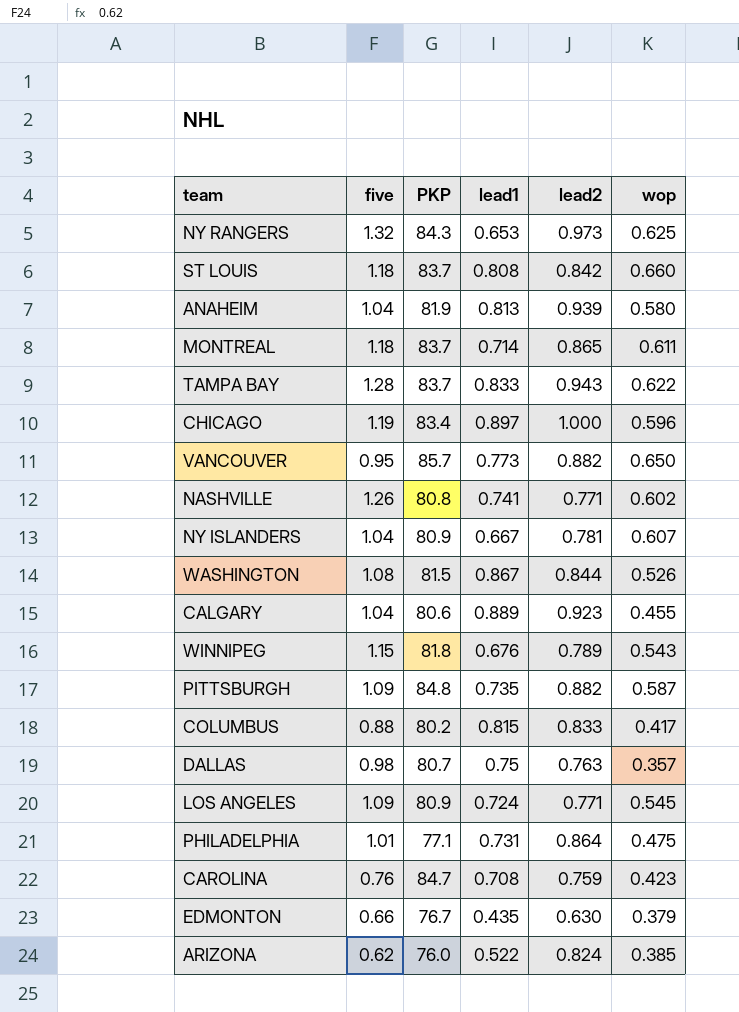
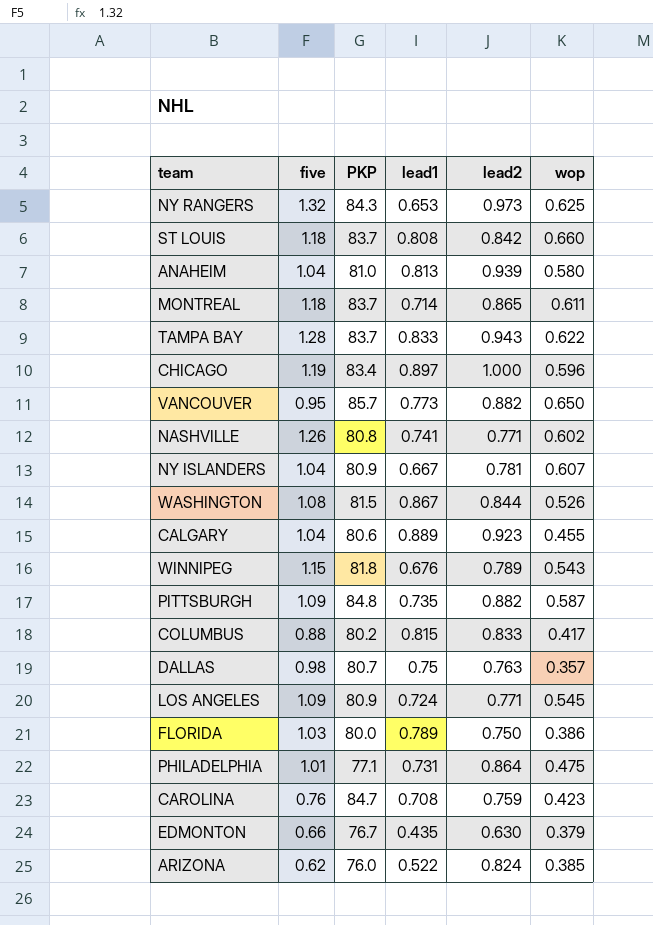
ANAHEIM | PKP: 81.9 -> 81.0
row FLORIDA: none -> 1.03 | 80.0 | 0.789 | 0.750 | 0.386

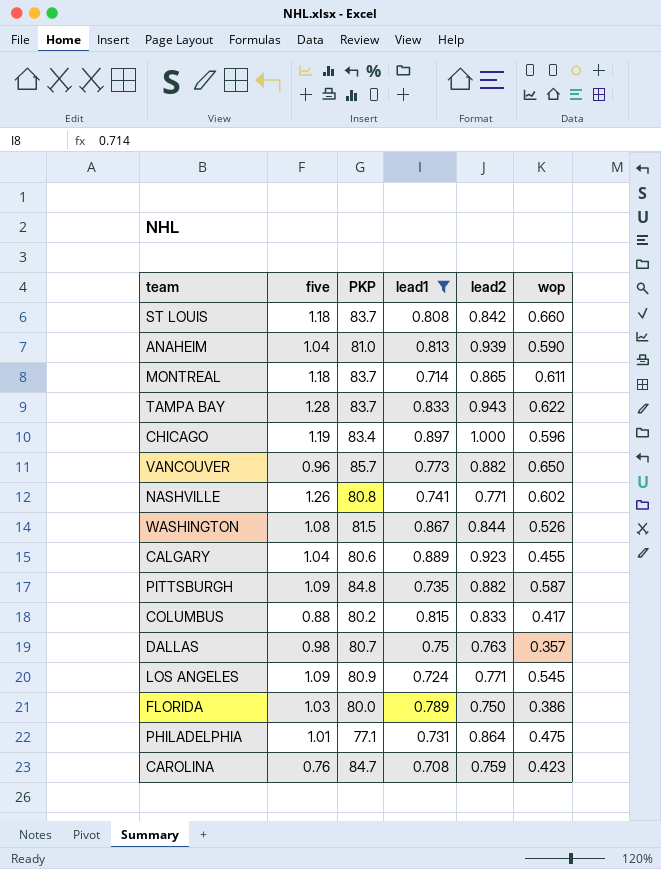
filter: none -> lead1 >= 0.708
ANAHEIM | wop: 0.580 -> 0.590
VANCOUVER | five: 0.95 -> 0.96

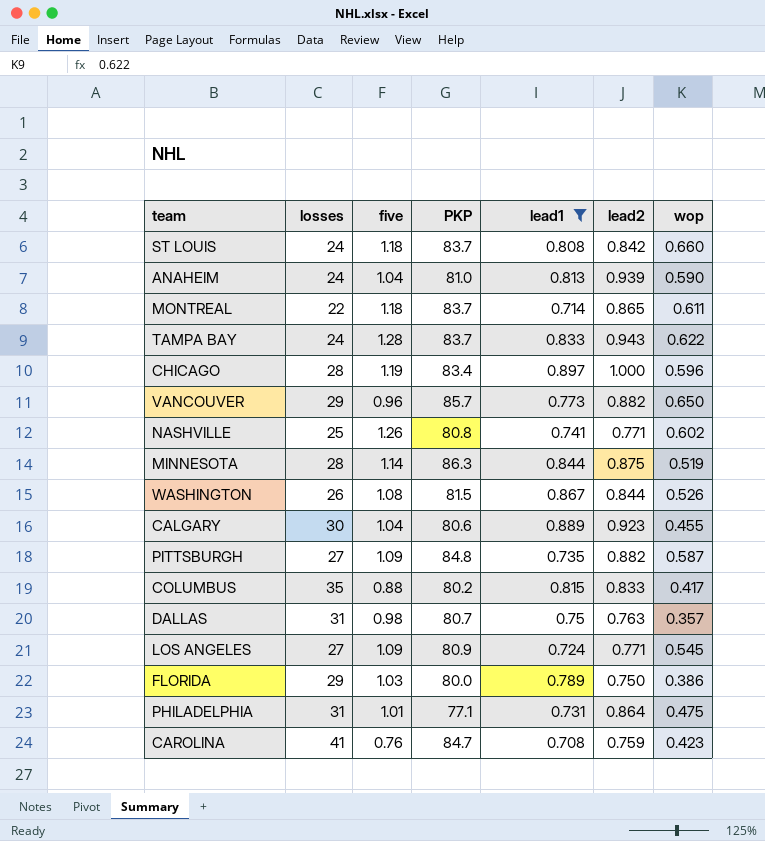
column losses | position: none -> 2
row MINNESOTA: none -> 28 | 1.14 | 86.3 | 0.844 | 0.875 | 0.519

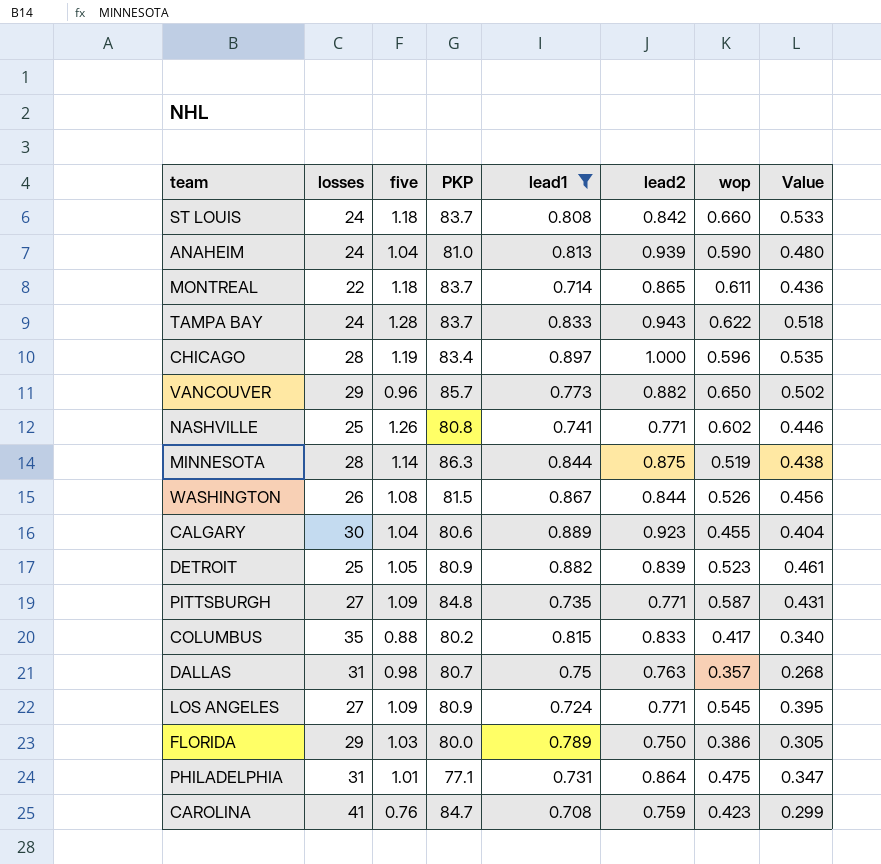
column Value | formula: none -> [lead1] * [wop]
row DETROIT: none -> 25 | 1.05 | 80.9 | 0.882 | 0.839 | 0.523 | 0.461
PITTSBURGH | lead2: 0.882 -> 0.771

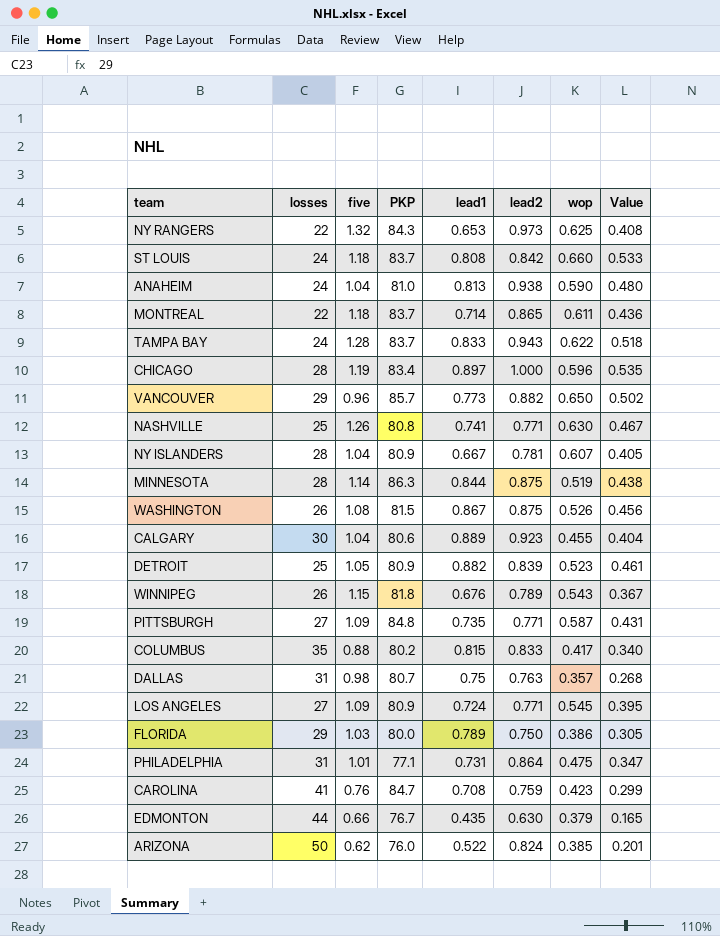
filter: lead1 >= 0.708 -> none
ANAHEIM | lead2: 0.939 -> 0.938
NASHVILLE | wop: 0.602 -> 0.630
NASHVILLE | Value: 0.446 -> 0.467
WASHINGTON | lead2: 0.844 -> 0.875

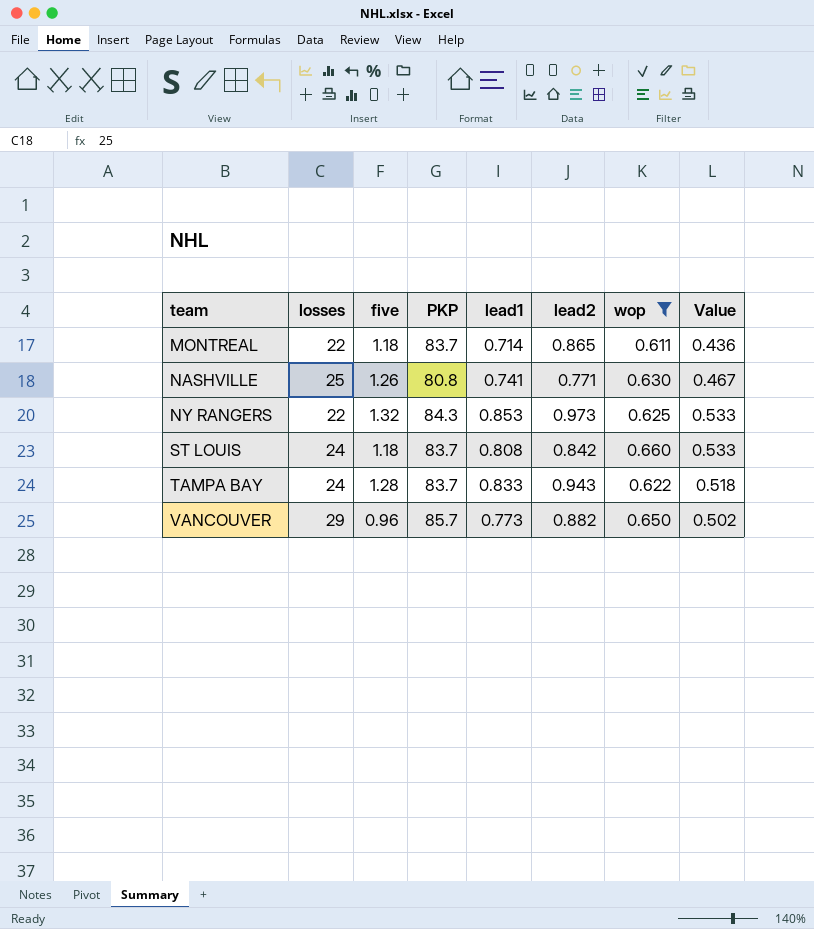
filter: none -> wop >= 0.611
row order: none -> team ascending
NY RANGERS | lead1: 0.653 -> 0.853
NY RANGERS | Value: 0.408 -> 0.533

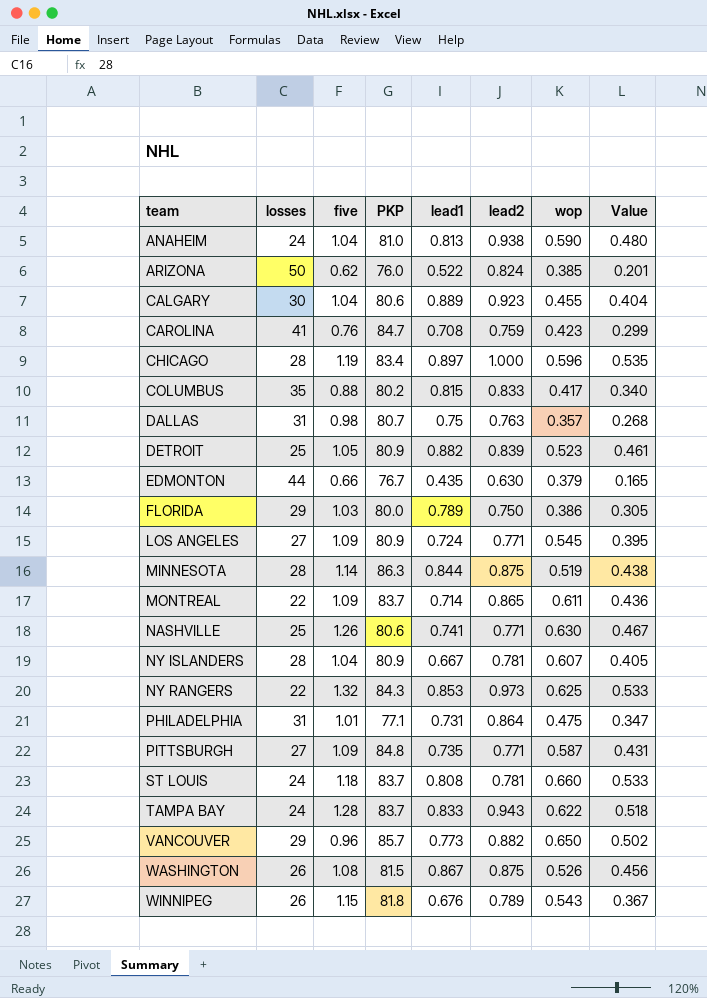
filter: wop >= 0.611 -> none
MONTREAL | five: 1.18 -> 1.09
NASHVILLE | PKP: 80.8 -> 80.6
ST LOUIS | lead2: 0.842 -> 0.781

